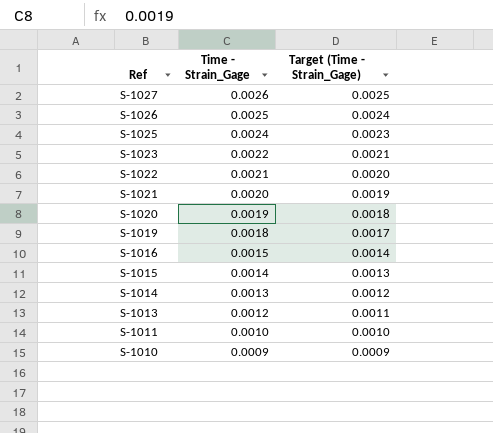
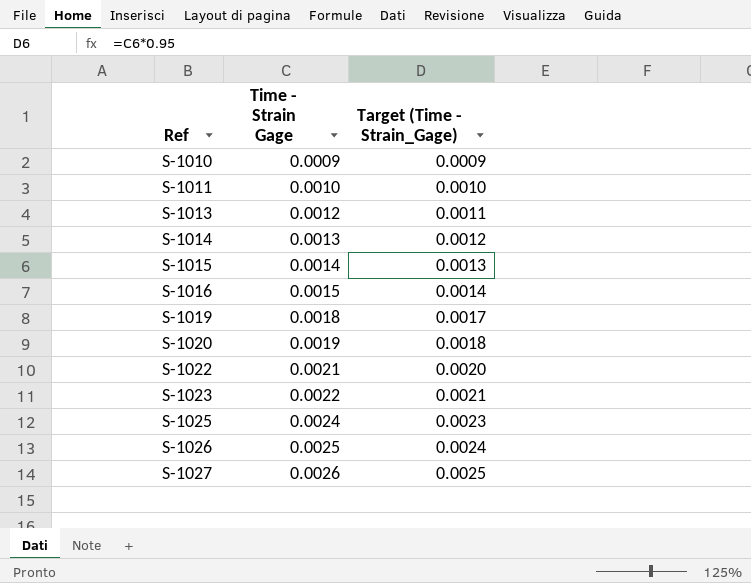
row order: Ref descending -> Ref ascending
column name: Time - Strain_Gage -> Time - Strain Gage
row S-1021: 0.0020 | 0.0019 -> none

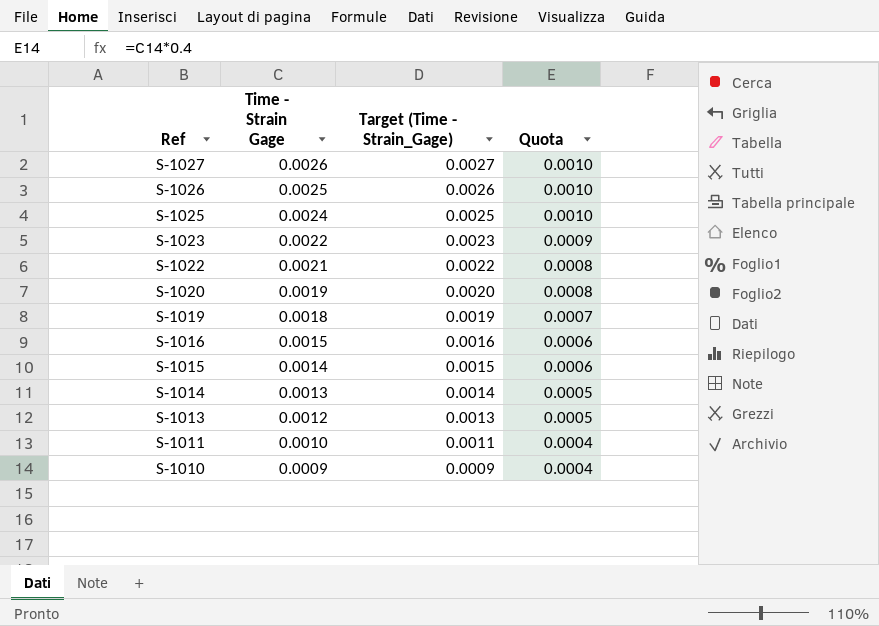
row order: Ref ascending -> Ref descending
column Target (Time - Strain_Gage) | formula: [Time - Strain Gage] * 0.95 -> [Time - Strain Gage] * 1.05
column Quota | formula: none -> [Time - Strain Gage] * 0.4

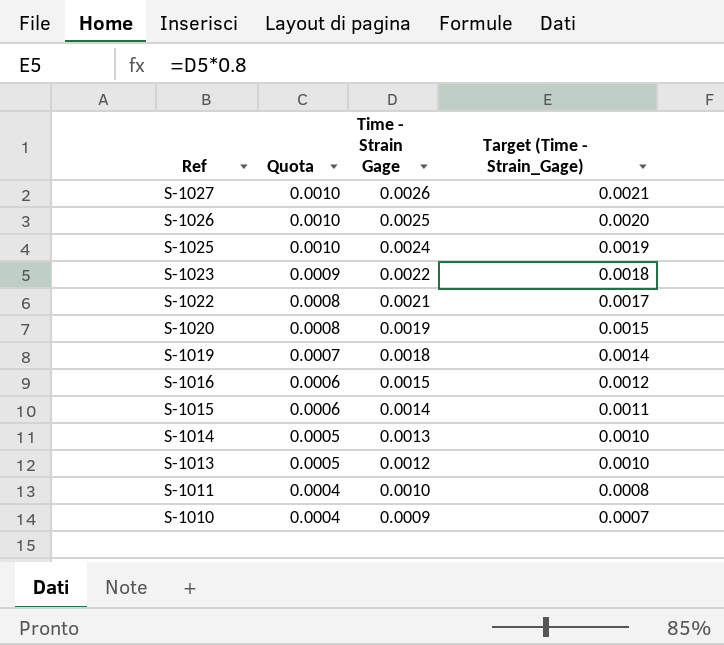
column Quota | position: 4 -> 2
column Target (Time - Strain_Gage) | formula: [Time - Strain Gage] * 1.05 -> [Time - Strain Gage] * 0.8

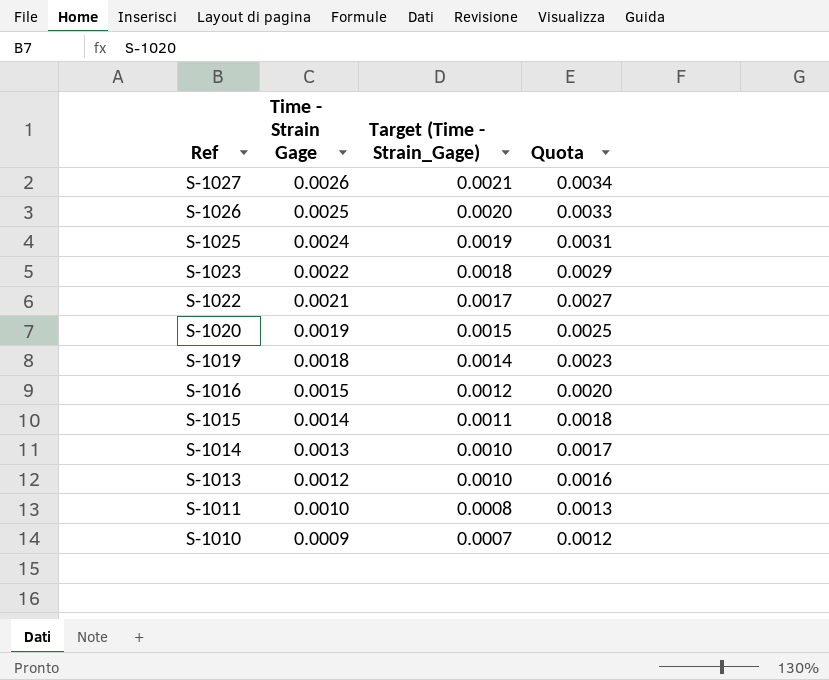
column Quota | formula: [Time - Strain Gage] * 0.4 -> [Time - Strain Gage] * 1.3
column Quota | position: 2 -> 4

